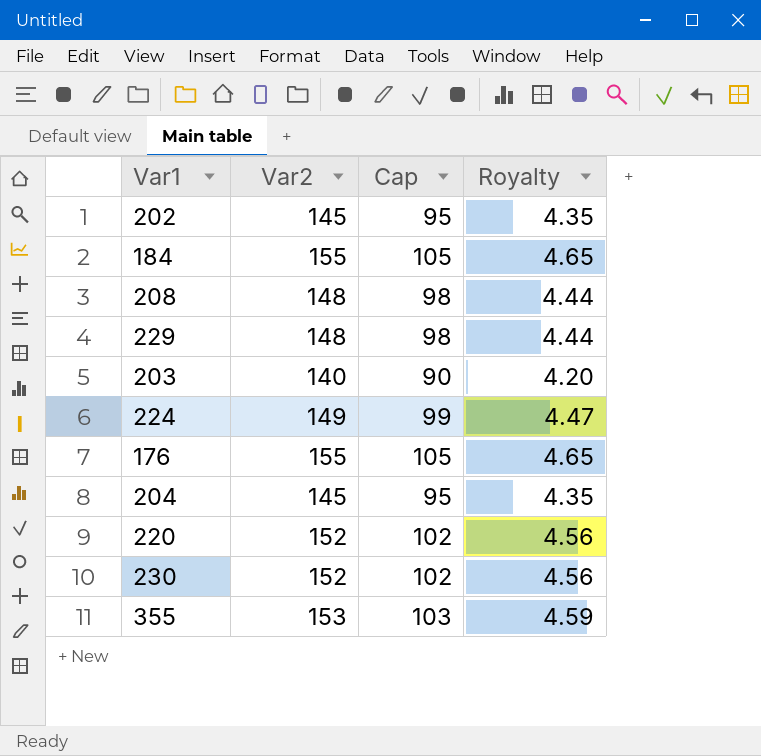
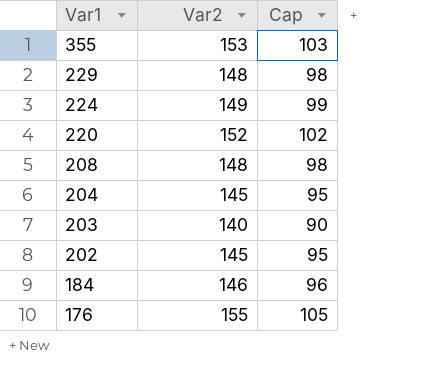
row order: none -> Var1 descending
column Royalty | formula: [Var2] * 0.03 -> none
row 230: 152 | 102 | 4.56 -> none
184 | Var2: 155 -> 146
184 | Cap: 105 -> 96

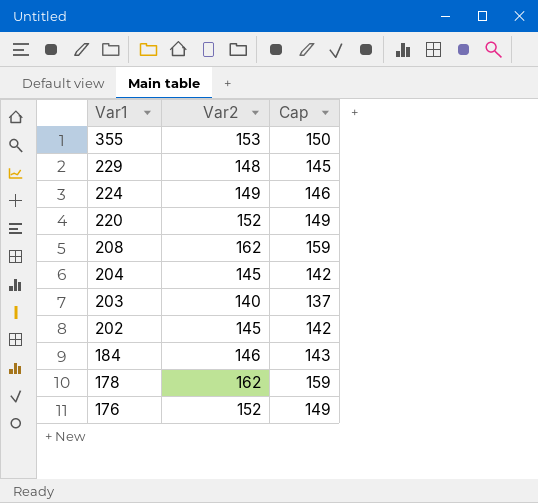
column Cap | formula: [Var2] - 50 -> [Var2] - 3
208 | Var2: 148 -> 162
row 178: none -> 162 | 159
176 | Var2: 155 -> 152

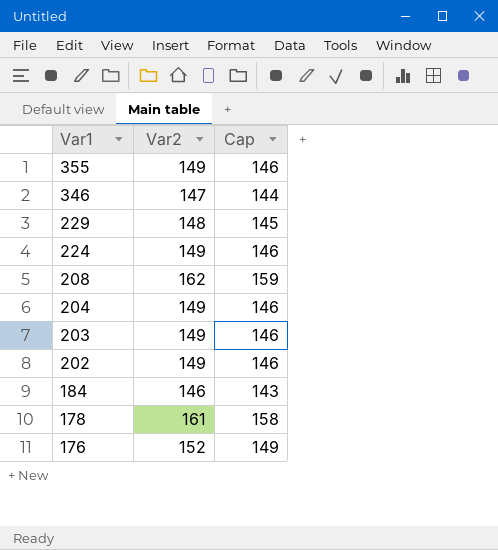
row 220: 152 | 149 -> none
355 | Var2: 153 -> 149
355 | Cap: 150 -> 146
row 346: none -> 147 | 144
204 | Var2: 145 -> 149
204 | Cap: 142 -> 146
203 | Var2: 140 -> 149
203 | Cap: 137 -> 146
202 | Var2: 145 -> 149
202 | Cap: 142 -> 146
178 | Var2: 162 -> 161
178 | Cap: 159 -> 158

